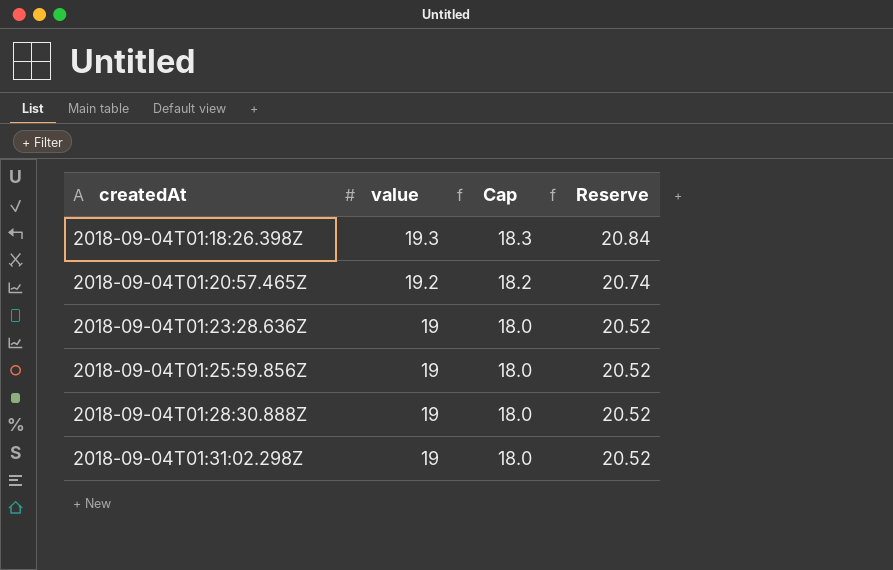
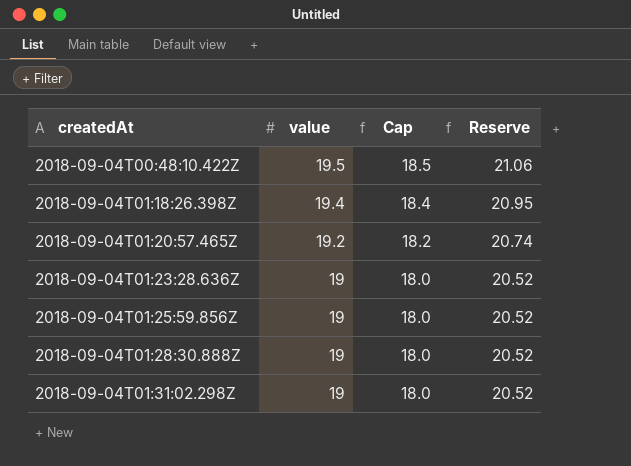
row 2018-09-04T00:48:10.422Z: none -> 19.5 | 18.5 | 21.06
2018-09-04T01:18:26.398Z | value: 19.3 -> 19.4
2018-09-04T01:18:26.398Z | Cap: 18.3 -> 18.4
2018-09-04T01:18:26.398Z | Reserve: 20.84 -> 20.95

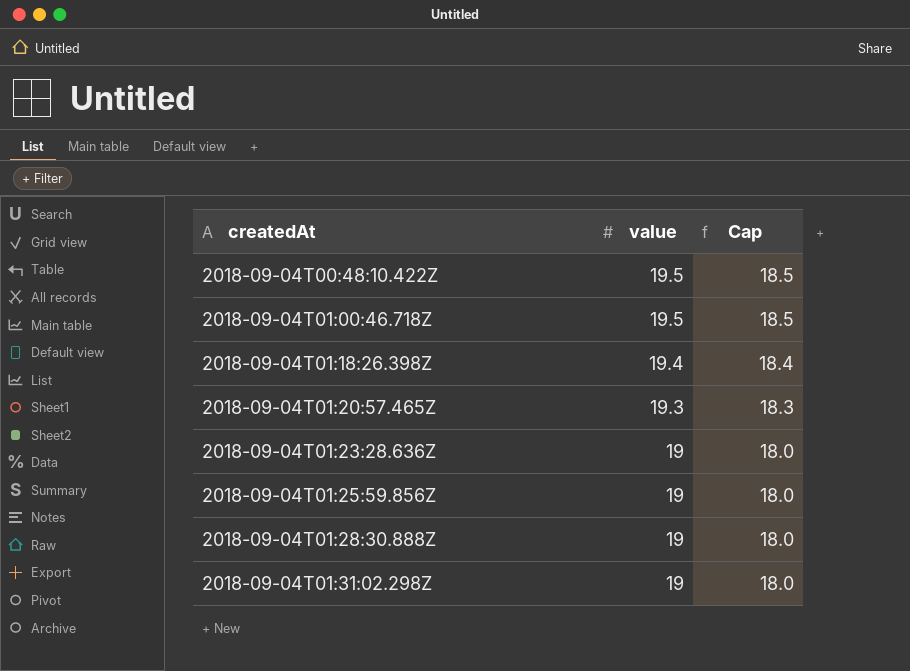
column Reserve | formula: [value] * 1.08 -> none
row 2018-09-04T01:00:46.718Z: none -> 19.5 | 18.5
2018-09-04T01:20:57.465Z | value: 19.2 -> 19.3
2018-09-04T01:20:57.465Z | Cap: 18.2 -> 18.3

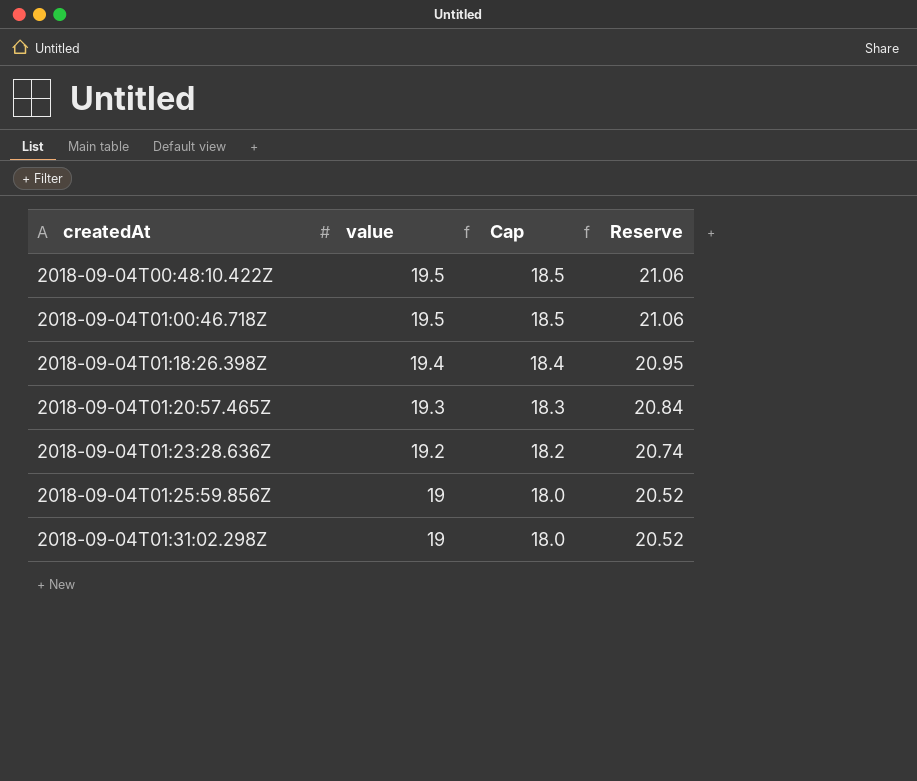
column Reserve | formula: none -> [value] * 1.08
row 2018-09-04T01:28:30.888Z: 19 | 18.0 -> none
2018-09-04T01:23:28.636Z | value: 19 -> 19.2
2018-09-04T01:23:28.636Z | Cap: 18.0 -> 18.2

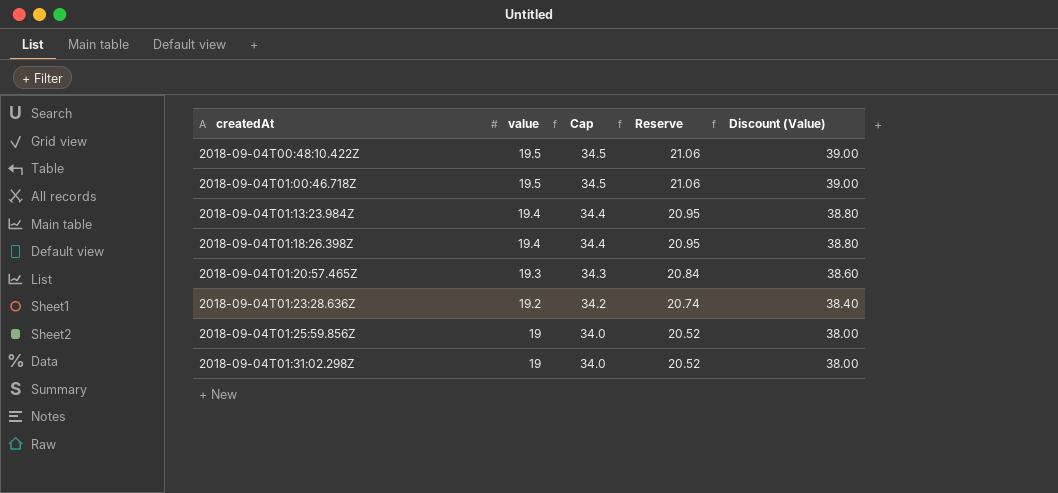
column Cap | formula: [value] - 1 -> [value] + 15
column Discount (Value) | formula: none -> [value] * 2
row 2018-09-04T01:13:23.984Z: none -> 19.4 | 34.4 | 20.95 | 38.80

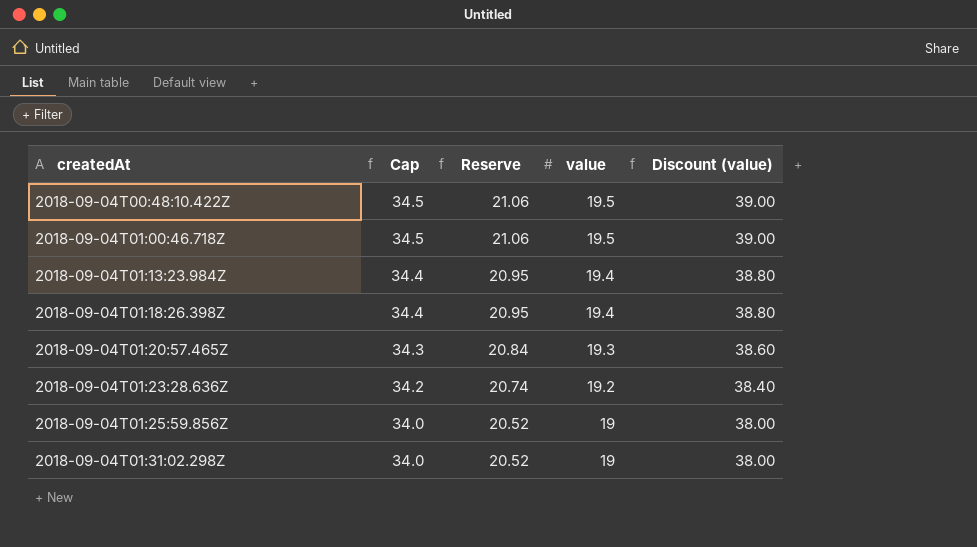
column value | position: 2 -> 4
column name: Discount (Value) -> Discount (value)

